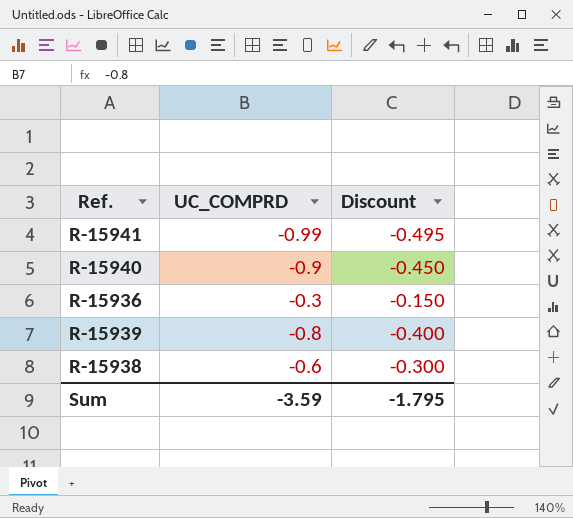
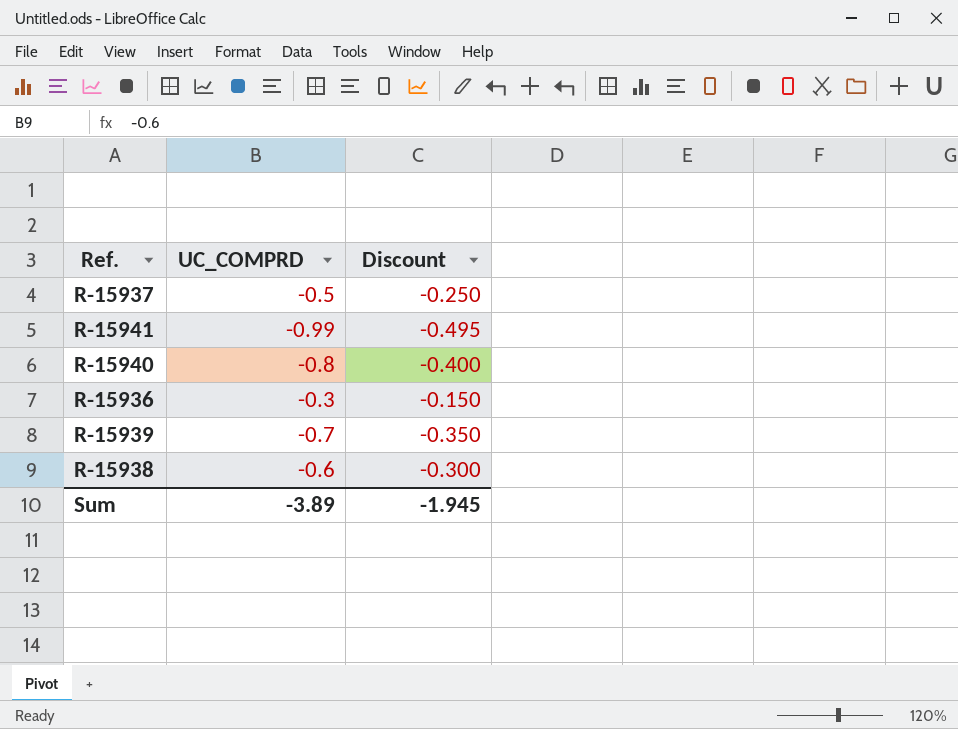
row R-15937: none -> -0.5 | -0.250
R-15940 | UC_COMPRD: -0.9 -> -0.8
R-15940 | Discount: -0.450 -> -0.400
R-15939 | UC_COMPRD: -0.8 -> -0.7
R-15939 | Discount: -0.400 -> -0.350
Sum | UC_COMPRD: -3.59 -> -3.89
Sum | Discount: -1.795 -> -1.945

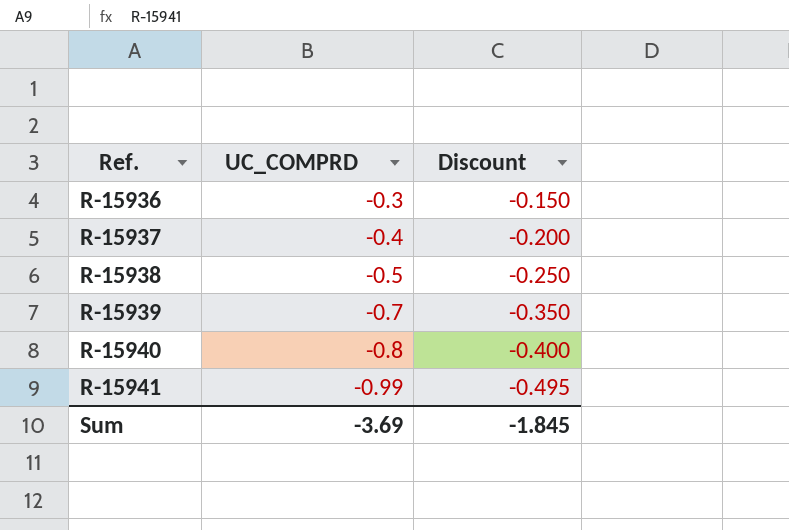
row order: none -> Ref. ascending
R-15937 | UC_COMPRD: -0.5 -> -0.4
R-15937 | Discount: -0.250 -> -0.200
R-15938 | UC_COMPRD: -0.6 -> -0.5
R-15938 | Discount: -0.300 -> -0.250
Sum | UC_COMPRD: -3.89 -> -3.69
Sum | Discount: -1.945 -> -1.845

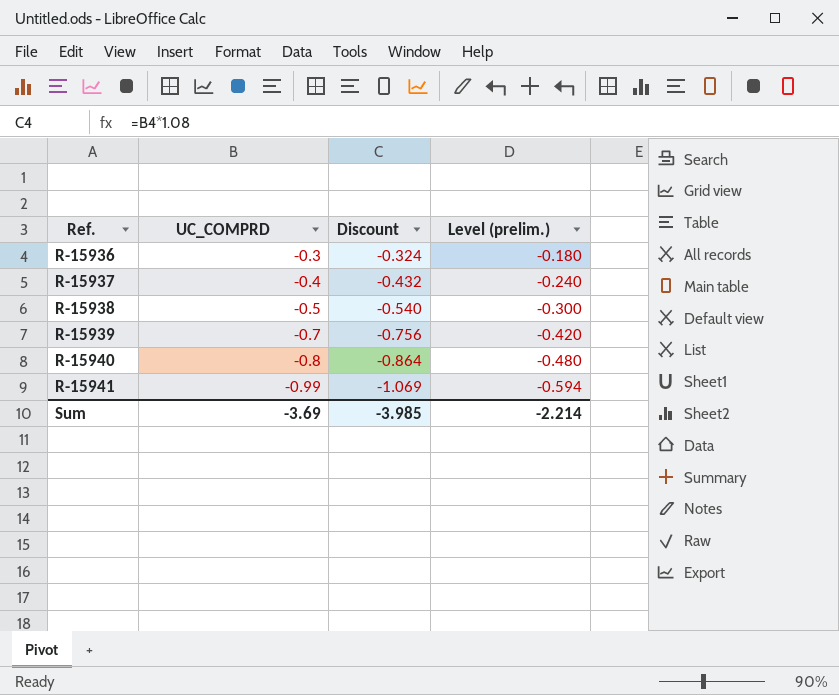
column Discount | formula: [UC_COMPRD] * 0.5 -> [UC_COMPRD] * 1.08
column Level (prelim.) | formula: none -> [UC_COMPRD] * 0.6
Sum | Discount: -1.845 -> -3.985

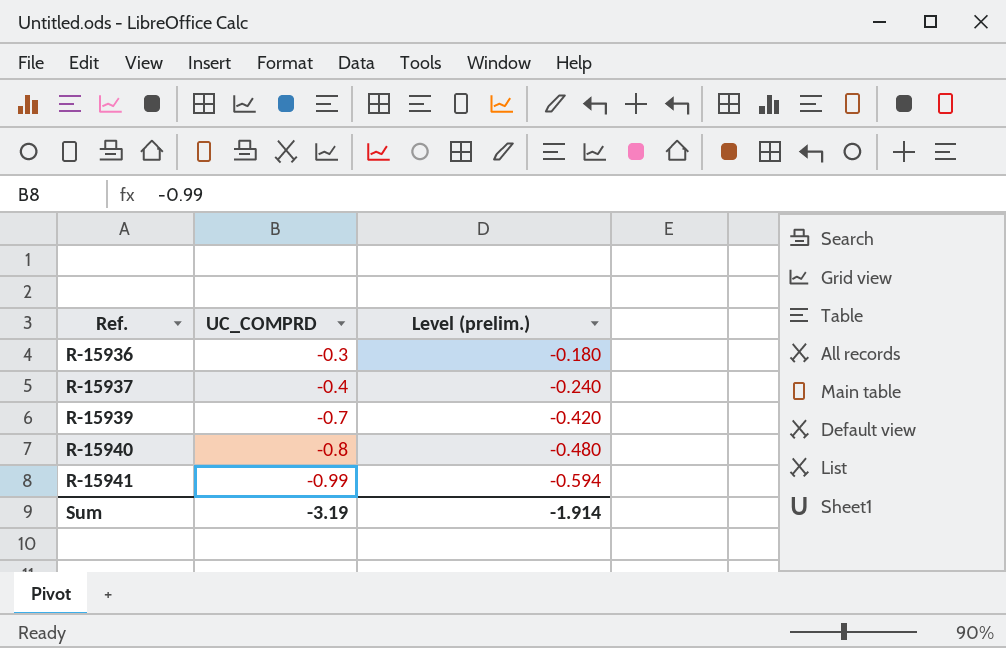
column Discount | formula: [UC_COMPRD] * 1.08 -> none
row R-15938: -0.5 | -0.540 | -0.300 -> none
Sum | UC_COMPRD: -3.69 -> -3.19
Sum | Level (prelim.): -2.214 -> -1.914

